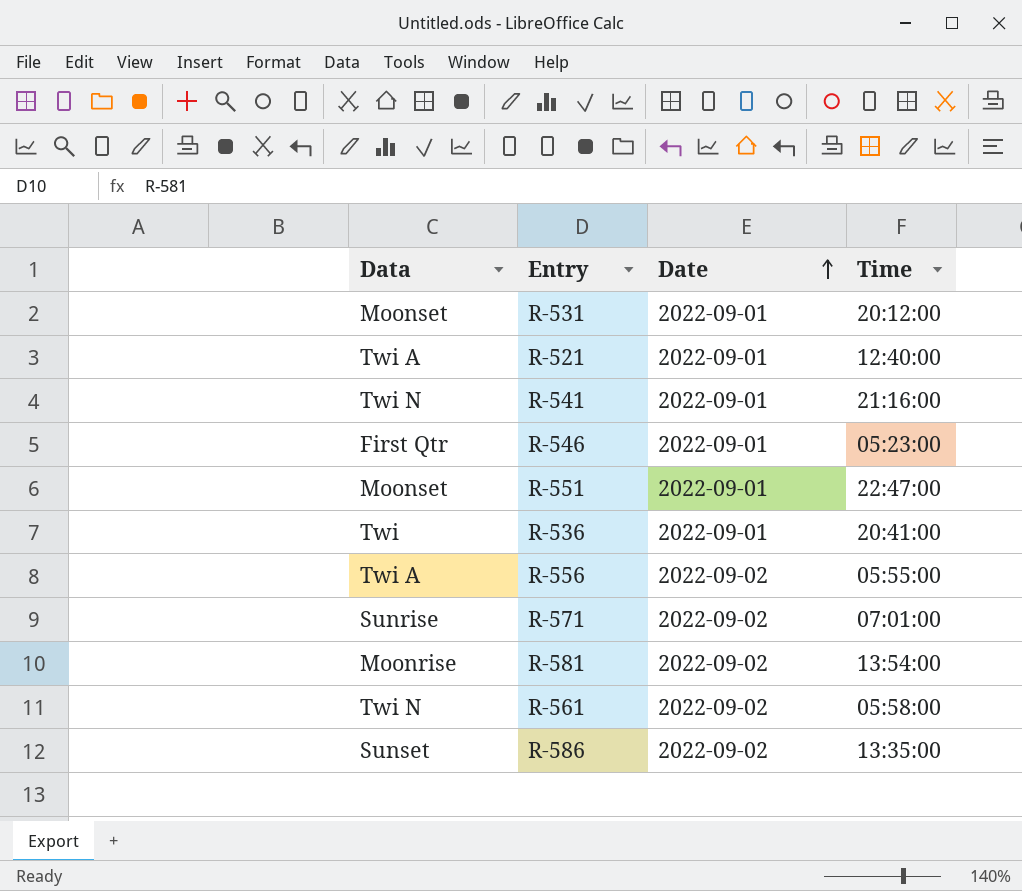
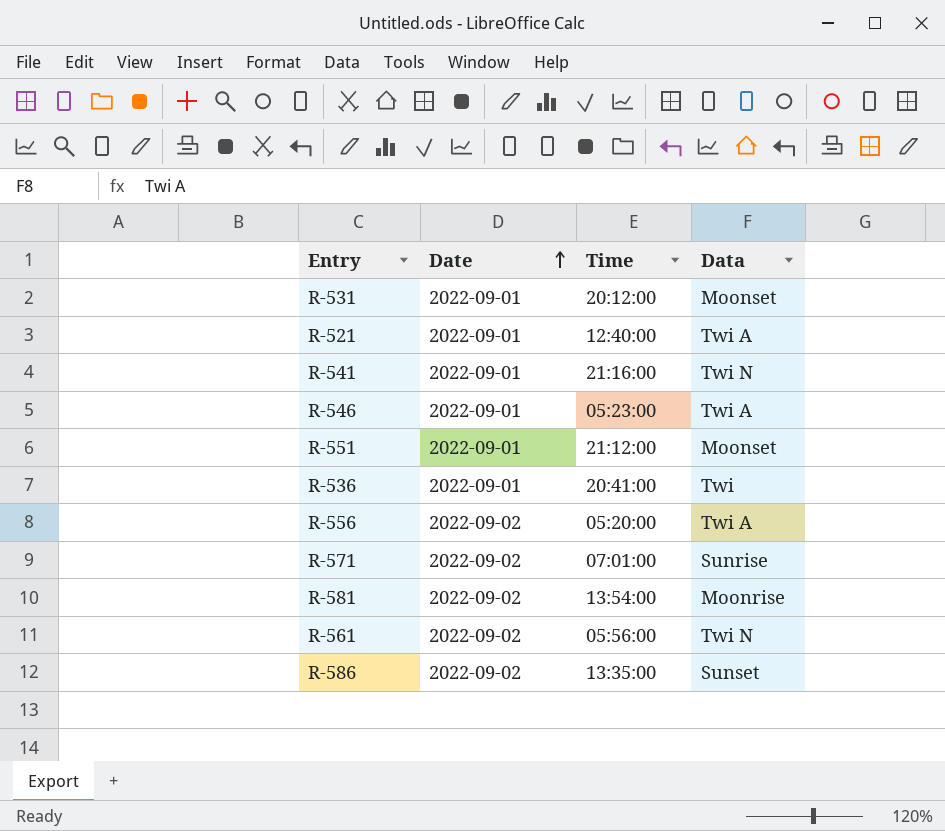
column Data | position: 1 -> 4
R-546 | Data: First Qtr -> Twi A
R-551 | Time: 22:47:00 -> 21:12:00
R-556 | Time: 05:55:00 -> 05:20:00
R-561 | Time: 05:58:00 -> 05:56:00

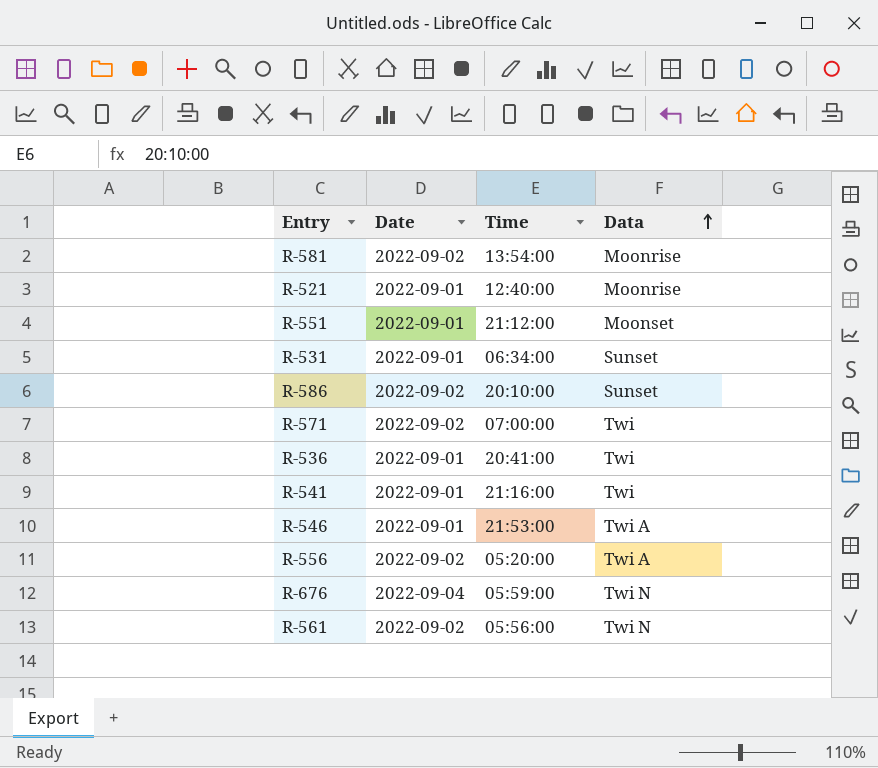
row order: Date ascending -> Data ascending
R-521 | Data: Twi A -> Moonrise
R-531 | Time: 20:12:00 -> 06:34:00
R-531 | Data: Moonset -> Sunset
R-586 | Time: 13:35:00 -> 20:10:00
R-571 | Time: 07:01:00 -> 07:00:00
R-571 | Data: Sunrise -> Twi
R-541 | Data: Twi N -> Twi
R-546 | Time: 05:23:00 -> 21:53:00
row R-676: none -> 2022-09-04 | 05:59:00 | Twi N

